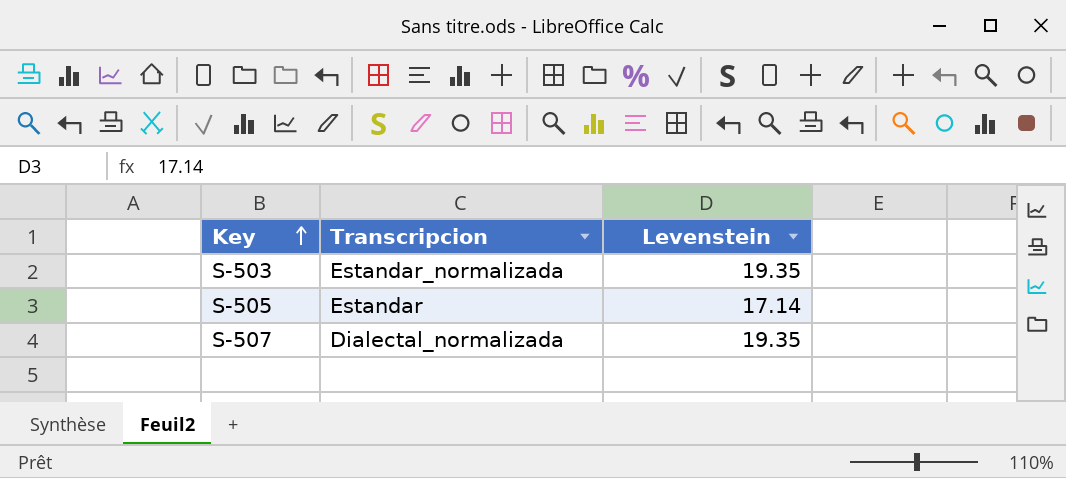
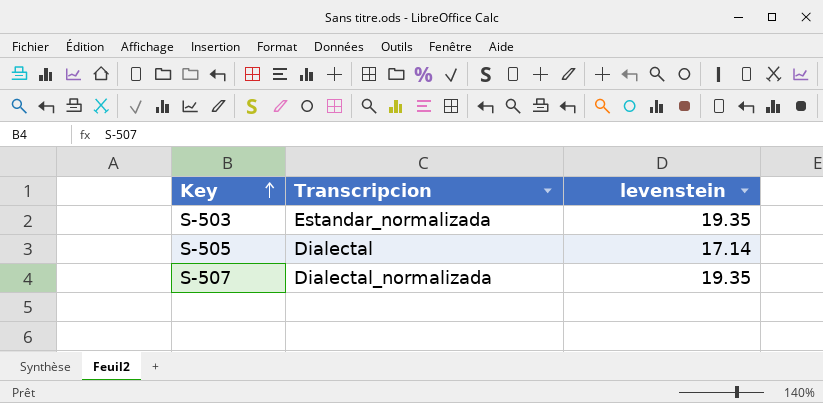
column name: Levenstein -> levenstein
S-505 | Transcripcion: Estandar -> Dialectal

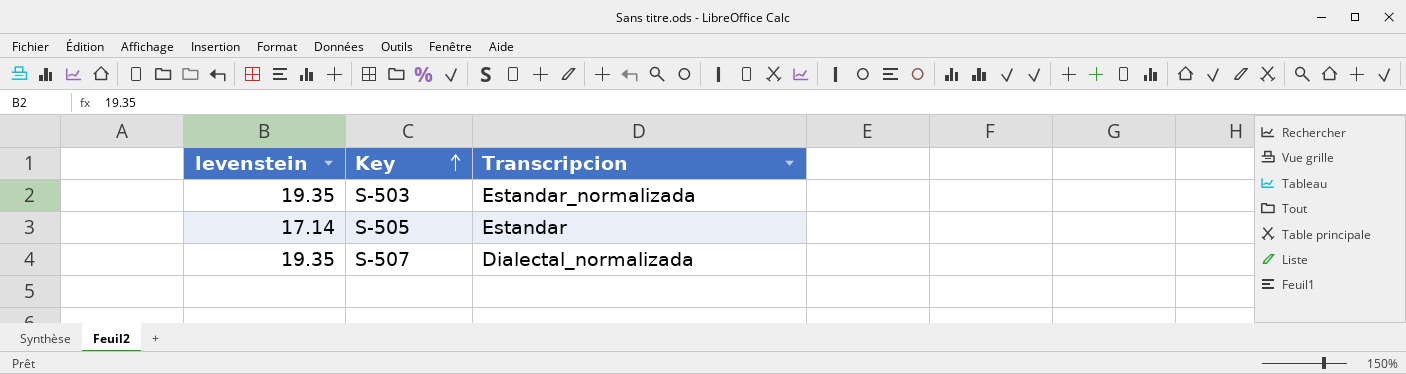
column levenstein | position: 3 -> 1
S-505 | Transcripcion: Dialectal -> Estandar

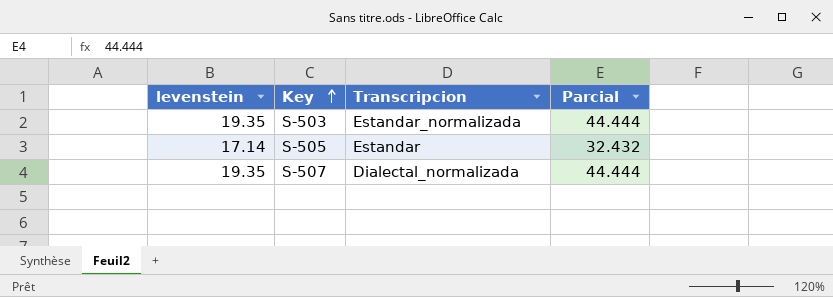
column Parcial | position: none -> 4

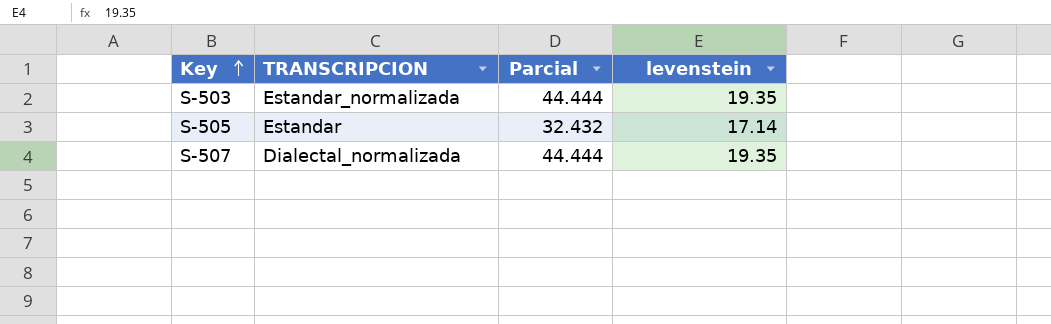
column name: Transcripcion -> TRANSCRIPCION
column levenstein | position: 1 -> 4

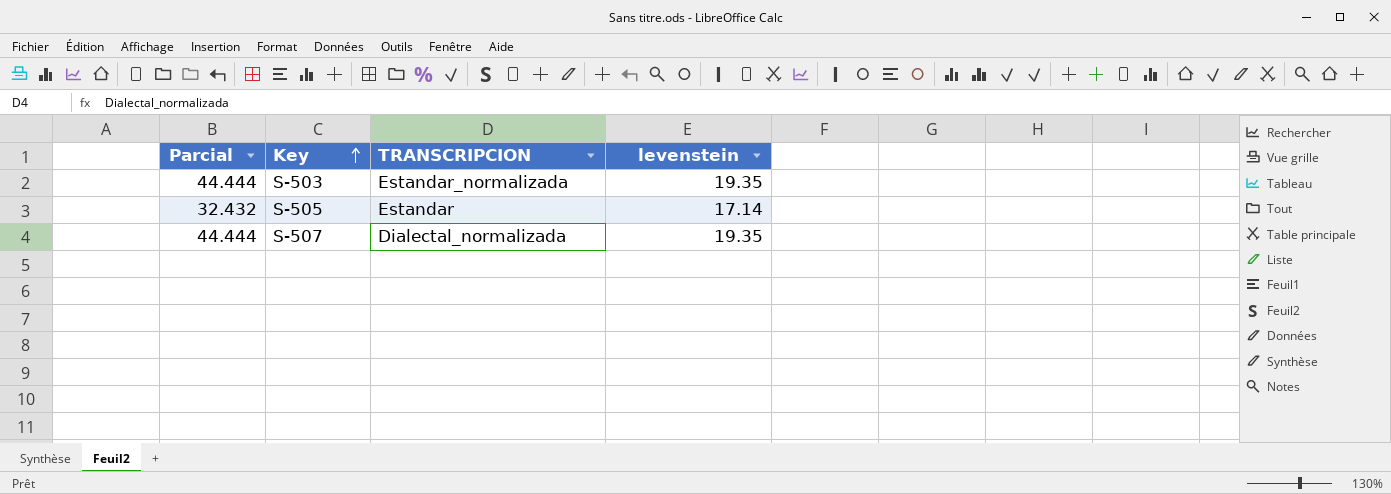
column Parcial | position: 3 -> 1

